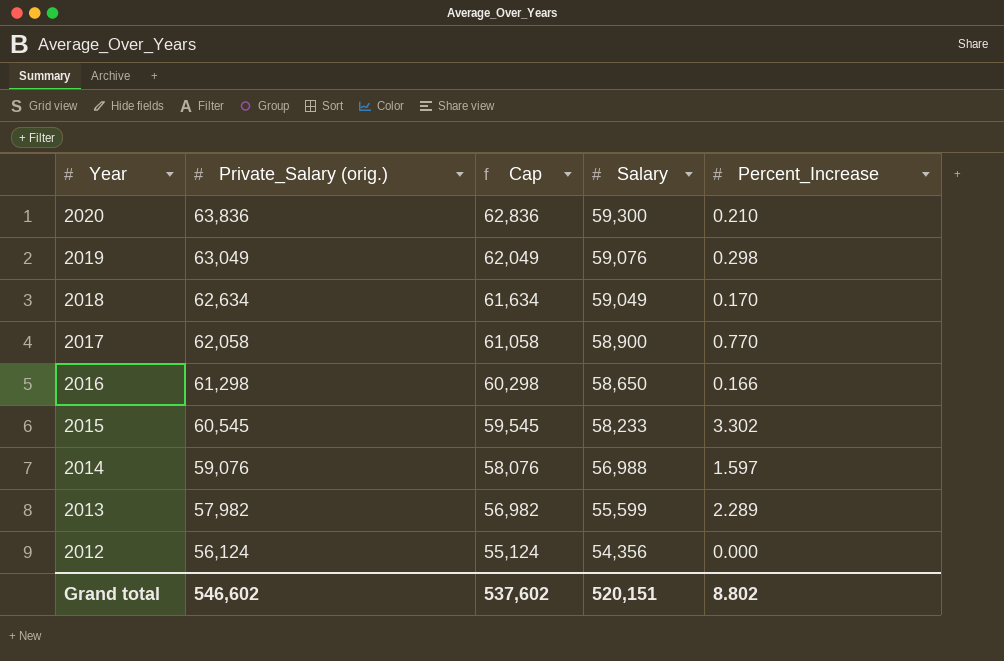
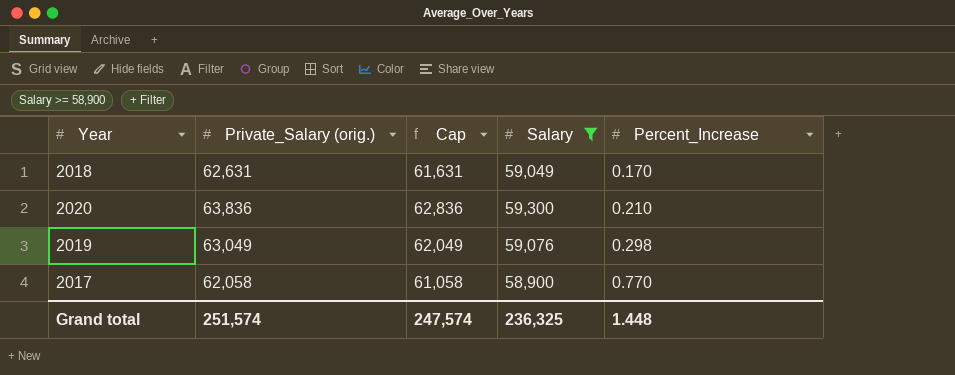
filter: none -> Salary >= 58,900
row order: Year descending -> Percent_Increase ascending
2018 | Private_Salary (orig.): 62,634 -> 62,631
2018 | Cap: 61,634 -> 61,631
Grand total | Private_Salary (orig.): 546,602 -> 251,574
Grand total | Cap: 537,602 -> 247,574
Grand total | Salary: 520,151 -> 236,325
Grand total | Percent_Increase: 8.802 -> 1.448

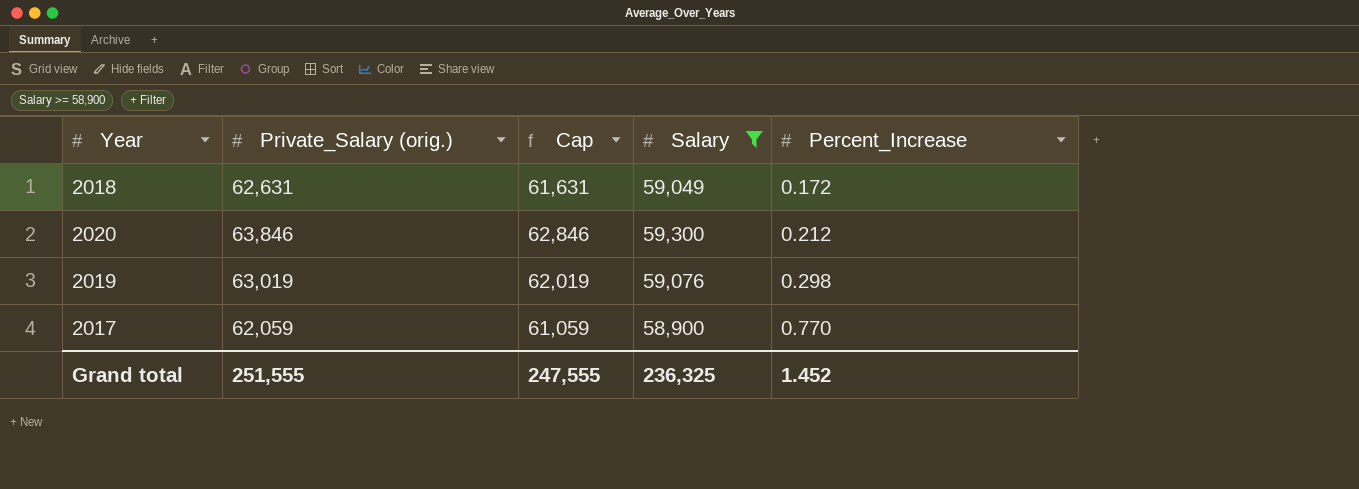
2018 | Percent_Increase: 0.170 -> 0.172
2020 | Private_Salary (orig.): 63,836 -> 63,846
2020 | Cap: 62,836 -> 62,846
2020 | Percent_Increase: 0.210 -> 0.212
2019 | Private_Salary (orig.): 63,049 -> 63,019
2019 | Cap: 62,049 -> 62,019
2017 | Private_Salary (orig.): 62,058 -> 62,059
2017 | Cap: 61,058 -> 61,059
Grand total | Private_Salary (orig.): 251,574 -> 251,555
Grand total | Cap: 247,574 -> 247,555
Grand total | Percent_Increase: 1.448 -> 1.452

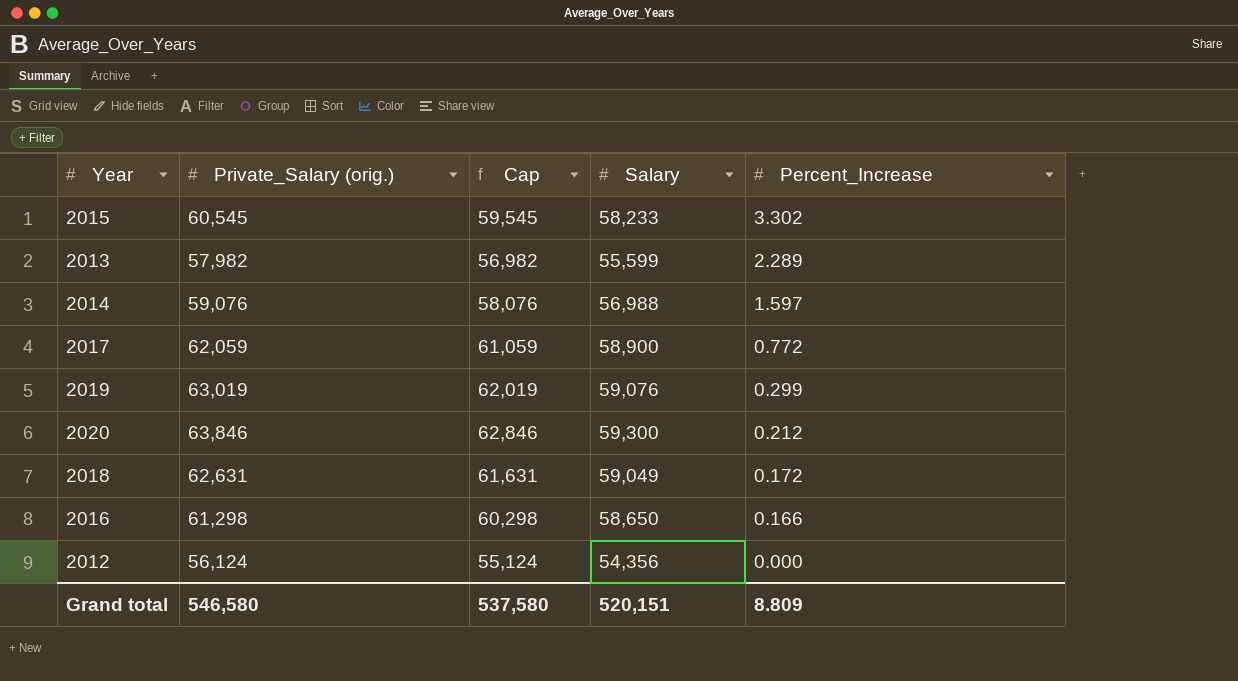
filter: Salary >= 58,900 -> none
row order: Percent_Increase ascending -> Percent_Increase descending
2017 | Percent_Increase: 0.770 -> 0.772
2019 | Percent_Increase: 0.298 -> 0.299
Grand total | Private_Salary (orig.): 251,555 -> 546,580
Grand total | Cap: 247,555 -> 537,580
Grand total | Salary: 236,325 -> 520,151
Grand total | Percent_Increase: 1.452 -> 8.809

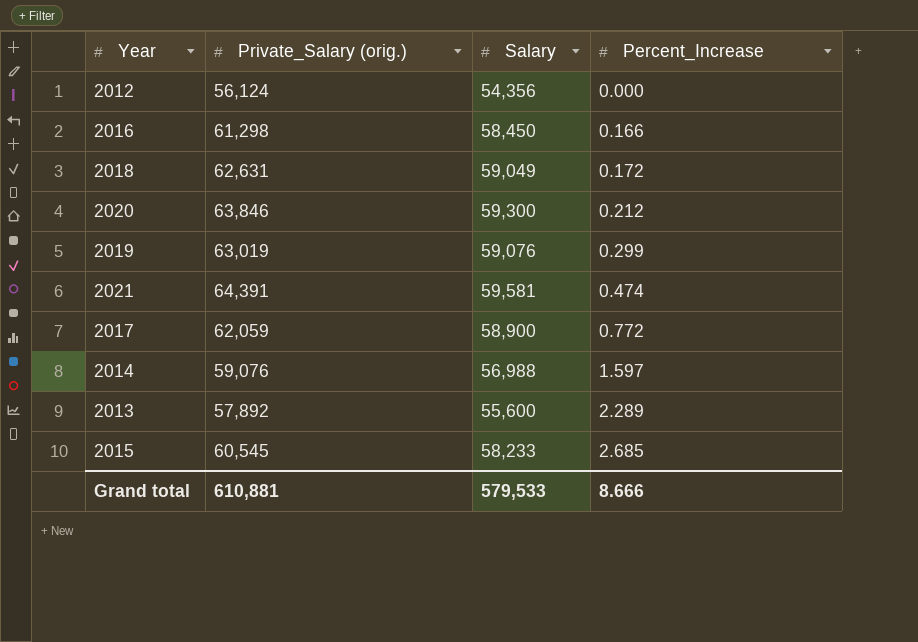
row order: Percent_Increase descending -> Percent_Increase ascending
column Cap | formula: [Private_Salary (orig.)] - 1000 -> none
2016 | Salary: 58,650 -> 58,450
row 2021: none -> 64,391 | 59,581 | 0.474
2013 | Private_Salary (orig.): 57,982 -> 57,892
2013 | Salary: 55,599 -> 55,600
2015 | Percent_Increase: 3.302 -> 2.685
Grand total | Private_Salary (orig.): 546,580 -> 610,881
Grand total | Salary: 520,151 -> 579,533
Grand total | Percent_Increase: 8.809 -> 8.666

